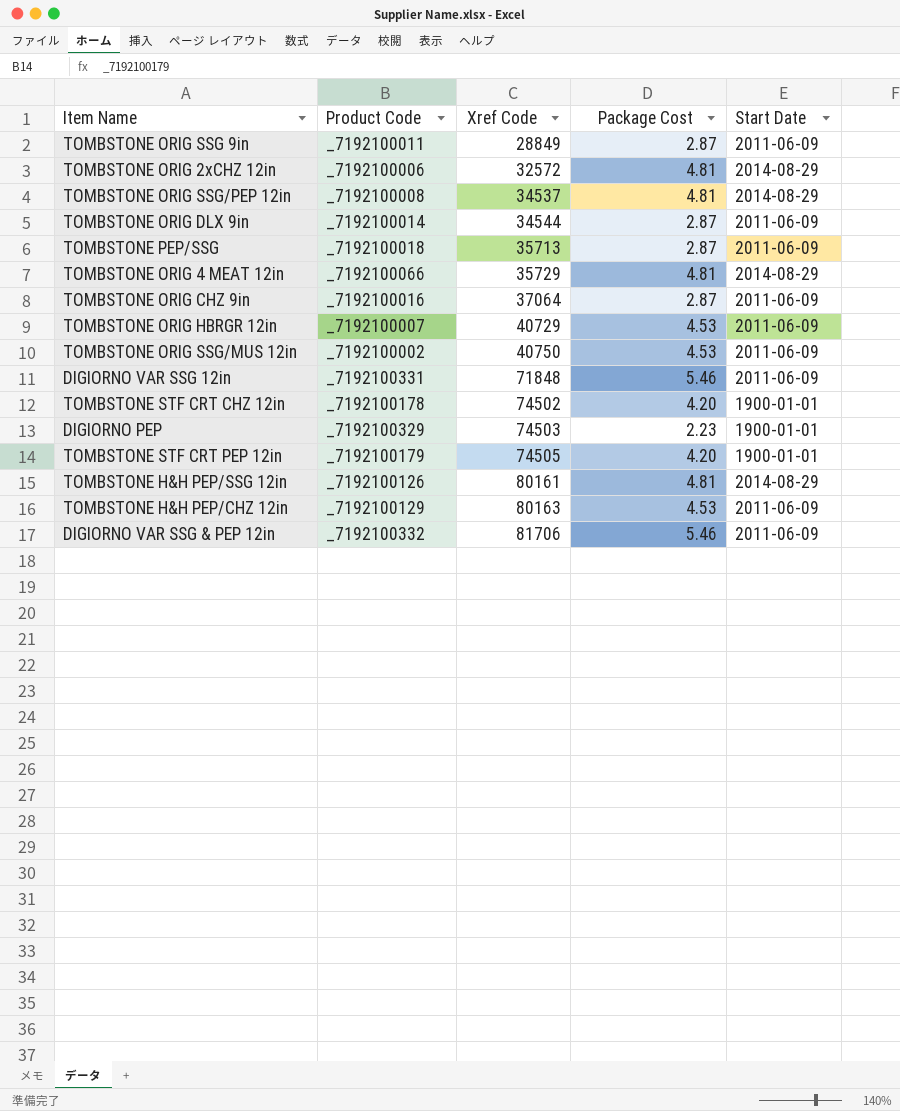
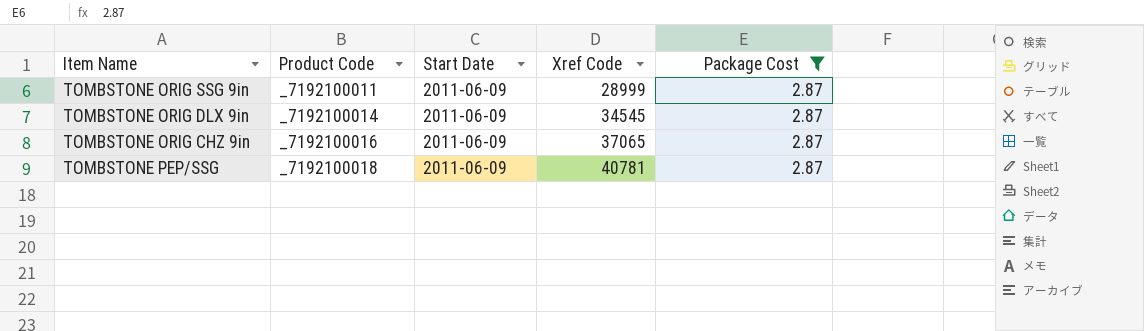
filter: none -> Package Cost = 2.87
row order: Xref Code ascending -> Product Code ascending
column Start Date | position: 5 -> 3
TOMBSTONE ORIG SSG 9in | Xref Code: 28849 -> 28999
TOMBSTONE ORIG DLX 9in | Xref Code: 34544 -> 34545
TOMBSTONE ORIG CHZ 9in | Xref Code: 37064 -> 37065
TOMBSTONE PEP/SSG | Xref Code: 35713 -> 40781

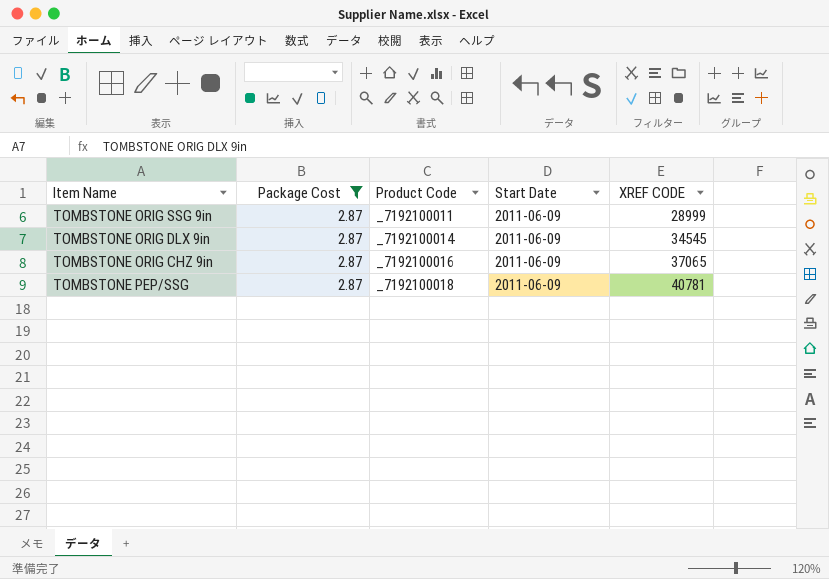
column Package Cost | position: 5 -> 2
column name: Xref Code -> XREF CODE

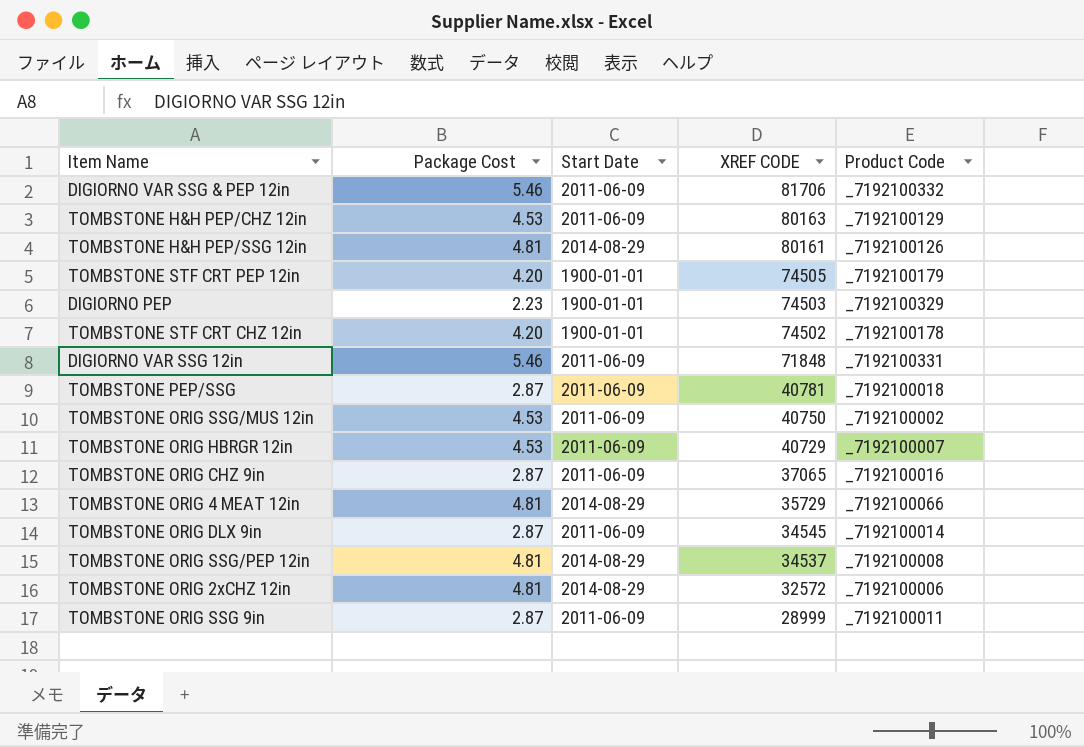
filter: Package Cost = 2.87 -> none
row order: Product Code ascending -> XREF CODE descending
column Product Code | position: 3 -> 5

